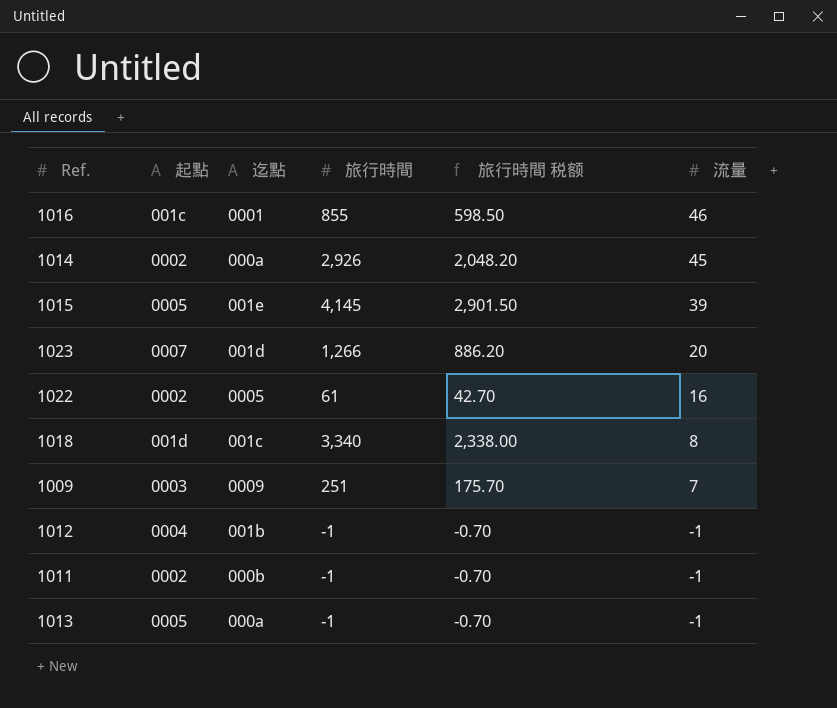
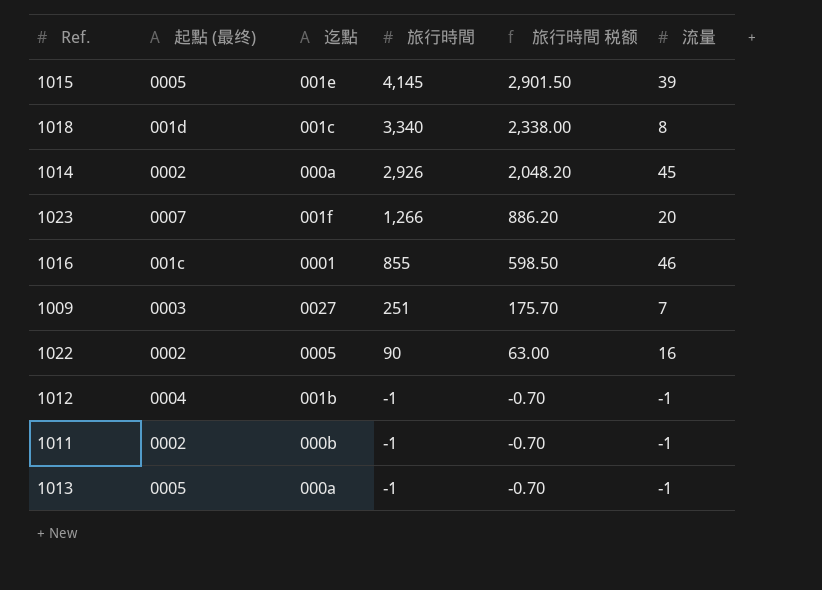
row order: 流量 descending -> 旅行時間 descending
column name: 起點 -> 起點 (最终)
1023 | 迄點: 001d -> 001f
1009 | 迄點: 0009 -> 0027
1022 | 旅行時間: 61 -> 90
1022 | 旅行時間 税额: 42.70 -> 63.00

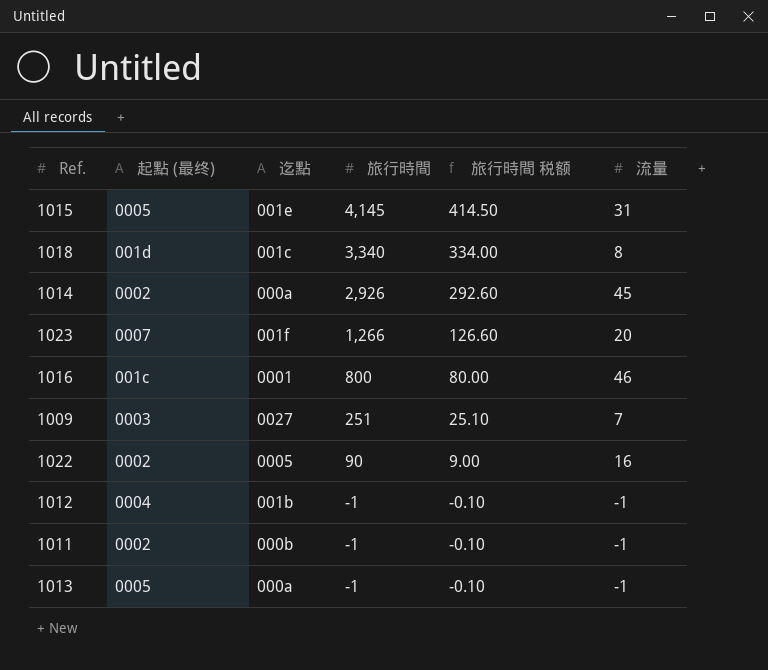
column 旅行時間 税额 | formula: [旅行時間] * 0.7 -> [旅行時間] * 0.1
1015 | 流量: 39 -> 31
1016 | 旅行時間: 855 -> 800

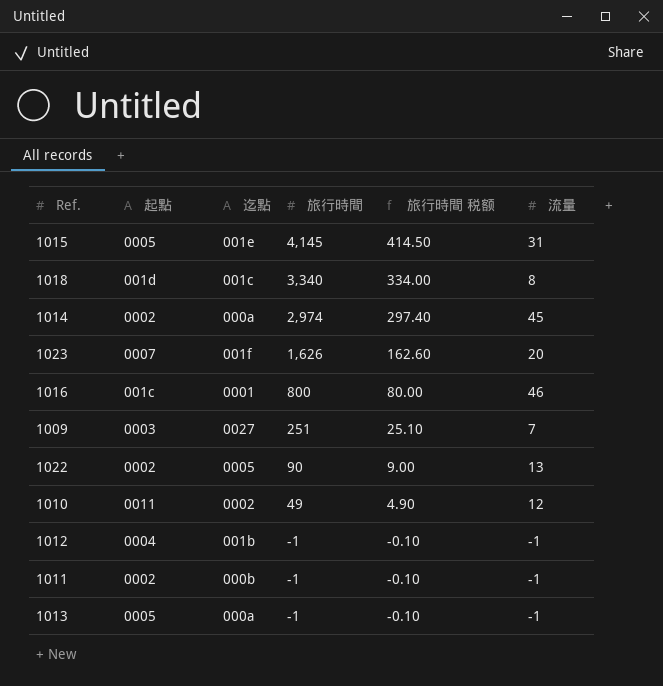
column name: 起點 (最终) -> 起點
1014 | 旅行時間: 2,926 -> 2,974
1014 | 旅行時間 税额: 292.60 -> 297.40
1023 | 旅行時間: 1,266 -> 1,626
1023 | 旅行時間 税额: 126.60 -> 162.60
1022 | 流量: 16 -> 13
row 1010: none -> 0011 | 0002 | 49 | 4.90 | 12

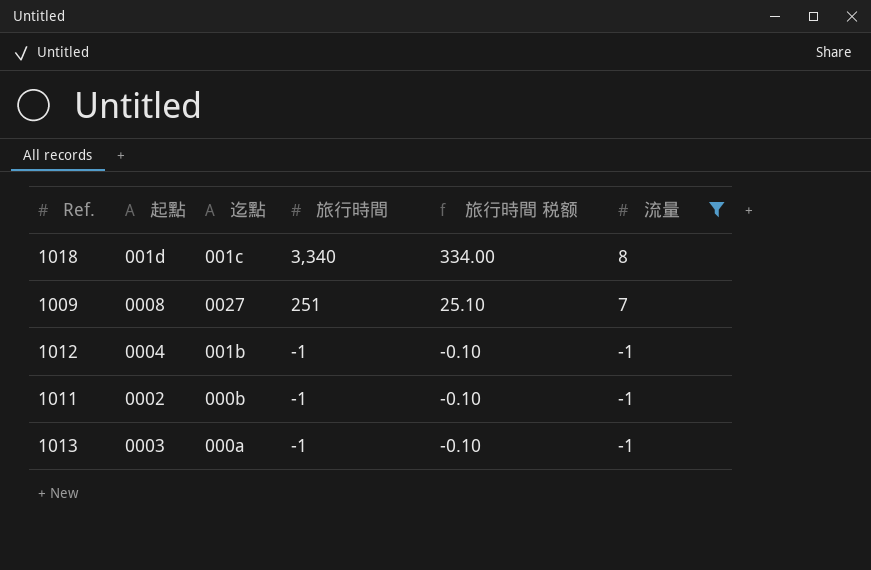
filter: none -> 流量 <= 8
1009 | 起點: 0003 -> 0008
1013 | 起點: 0005 -> 0003

